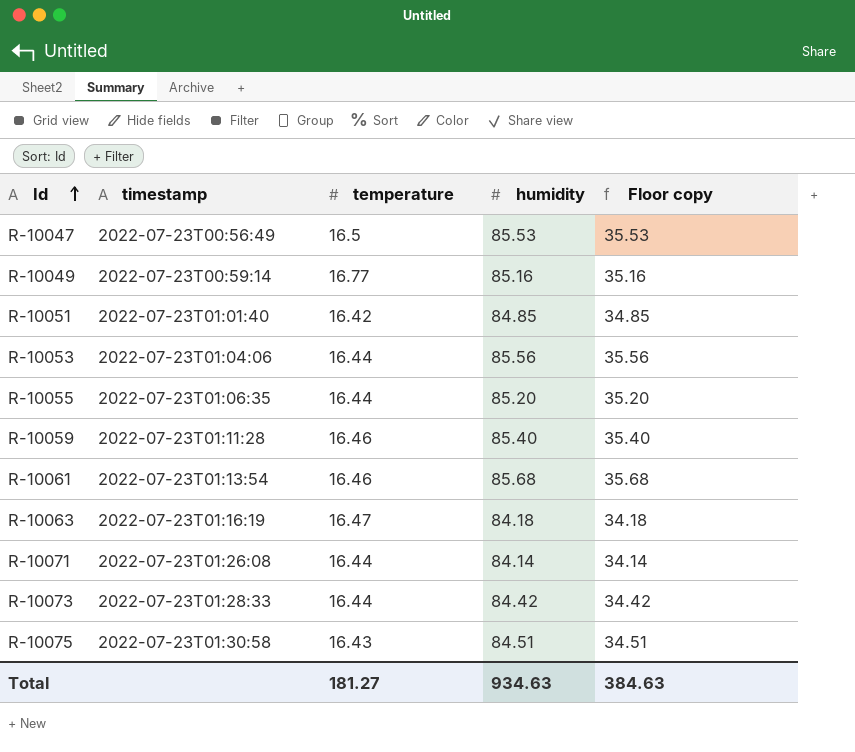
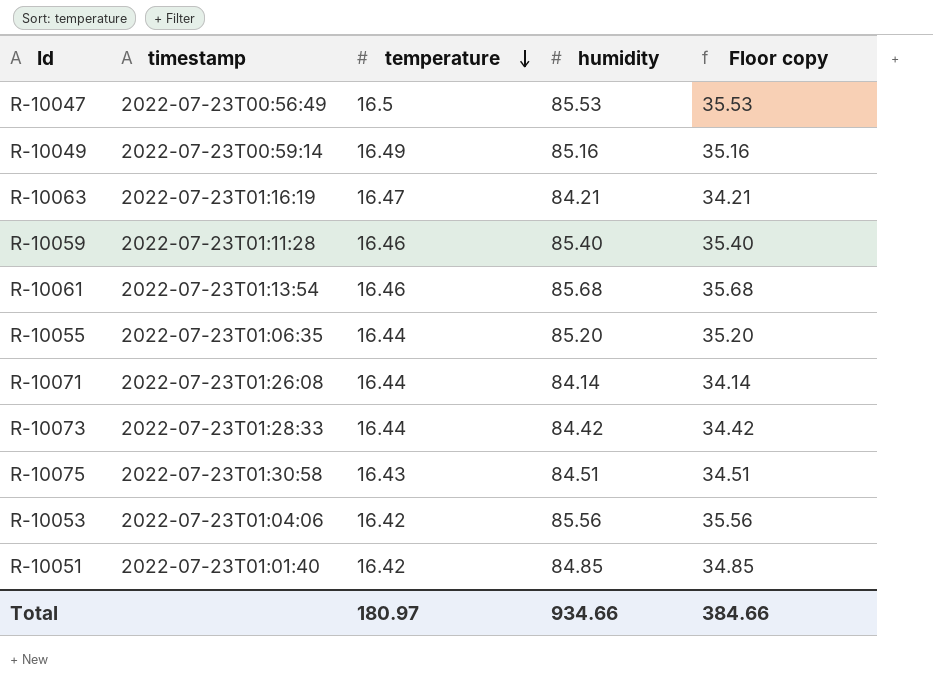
row order: Id ascending -> temperature descending
R-10049 | temperature: 16.77 -> 16.49
R-10063 | humidity: 84.18 -> 84.21
R-10063 | Floor copy: 34.18 -> 34.21
R-10053 | temperature: 16.44 -> 16.42
Total | temperature: 181.27 -> 180.97
Total | humidity: 934.63 -> 934.66
Total | Floor copy: 384.63 -> 384.66

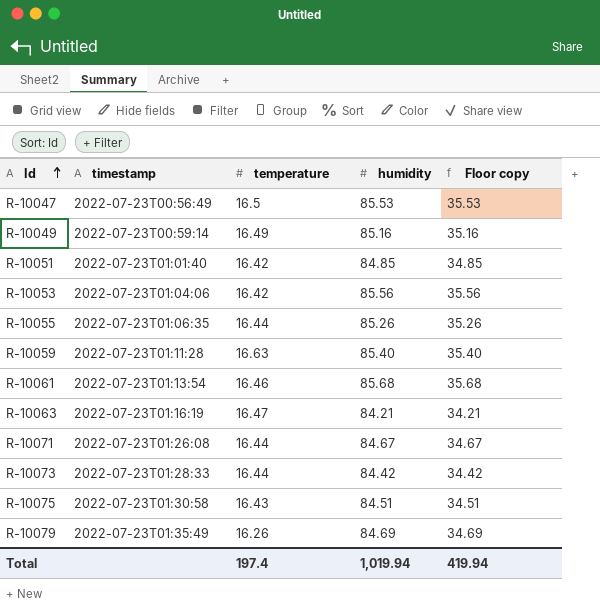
row order: temperature descending -> Id ascending
R-10055 | humidity: 85.20 -> 85.26
R-10055 | Floor copy: 35.20 -> 35.26
R-10059 | temperature: 16.46 -> 16.63
R-10071 | humidity: 84.14 -> 84.67
R-10071 | Floor copy: 34.14 -> 34.67
row R-10079: none -> 2022-07-23T01:35:49 | 16.26 | 84.69 | 34.69
Total | temperature: 180.97 -> 197.4
Total | humidity: 934.66 -> 1,019.94
Total | Floor copy: 384.66 -> 419.94

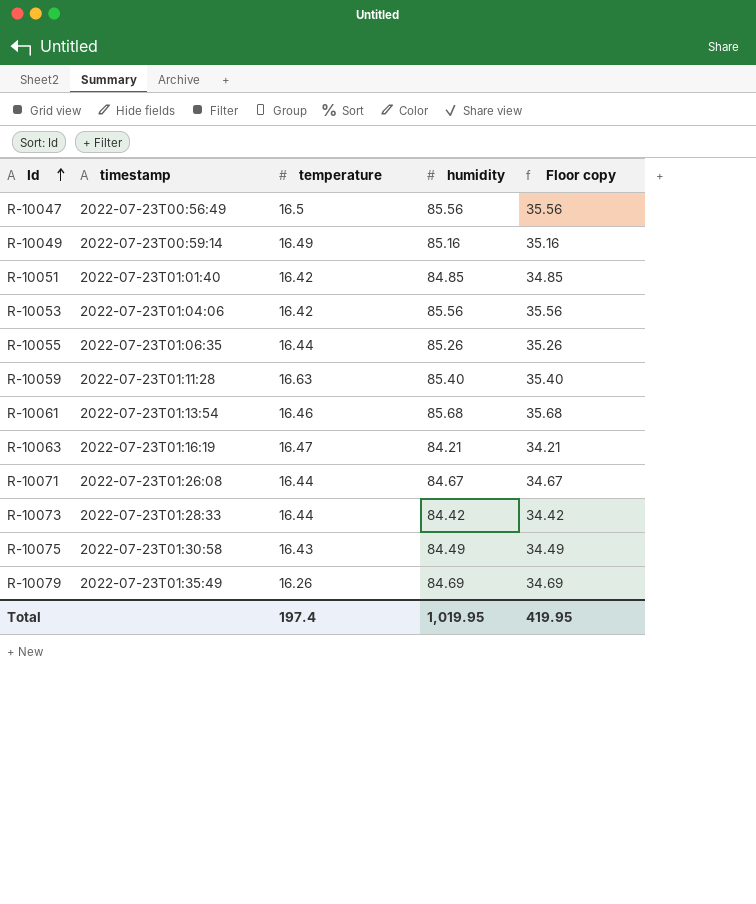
R-10047 | humidity: 85.53 -> 85.56
R-10047 | Floor copy: 35.53 -> 35.56
R-10075 | humidity: 84.51 -> 84.49
R-10075 | Floor copy: 34.51 -> 34.49
Total | humidity: 1,019.94 -> 1,019.95
Total | Floor copy: 419.94 -> 419.95

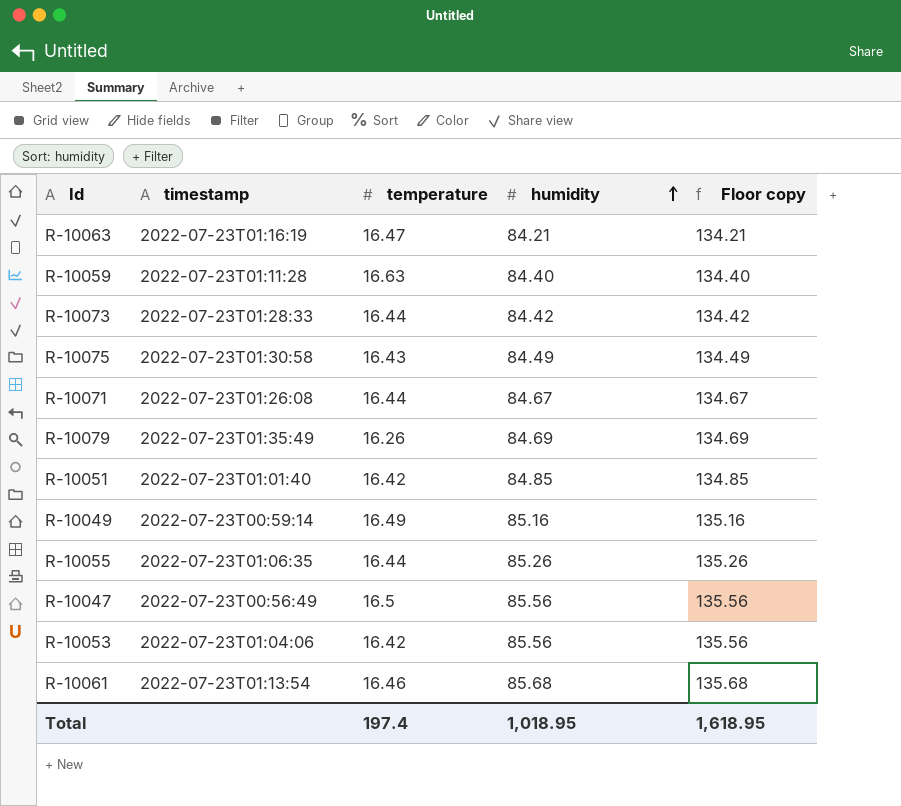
row order: Id ascending -> humidity ascending
column Floor copy | formula: [humidity] - 50 -> [humidity] + 50
R-10059 | humidity: 85.40 -> 84.40
Total | humidity: 1,019.95 -> 1,018.95
Total | Floor copy: 419.95 -> 1,618.95

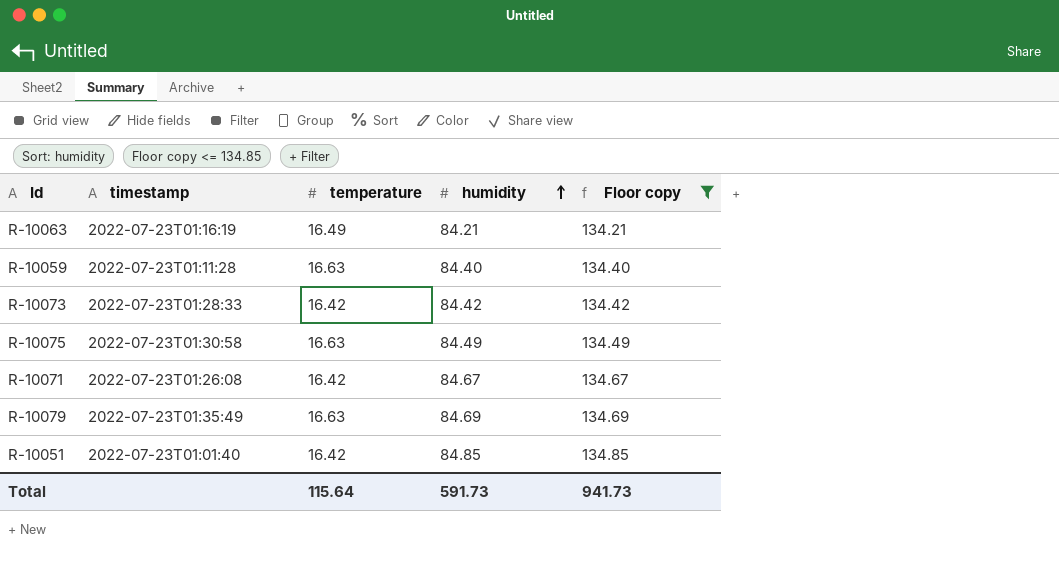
filter: none -> Floor copy <= 134.85
R-10063 | temperature: 16.47 -> 16.49
R-10073 | temperature: 16.44 -> 16.42
R-10075 | temperature: 16.43 -> 16.63
R-10071 | temperature: 16.44 -> 16.42
R-10079 | temperature: 16.26 -> 16.63
Total | temperature: 197.4 -> 115.64
Total | humidity: 1,018.95 -> 591.73
Total | Floor copy: 1,618.95 -> 941.73

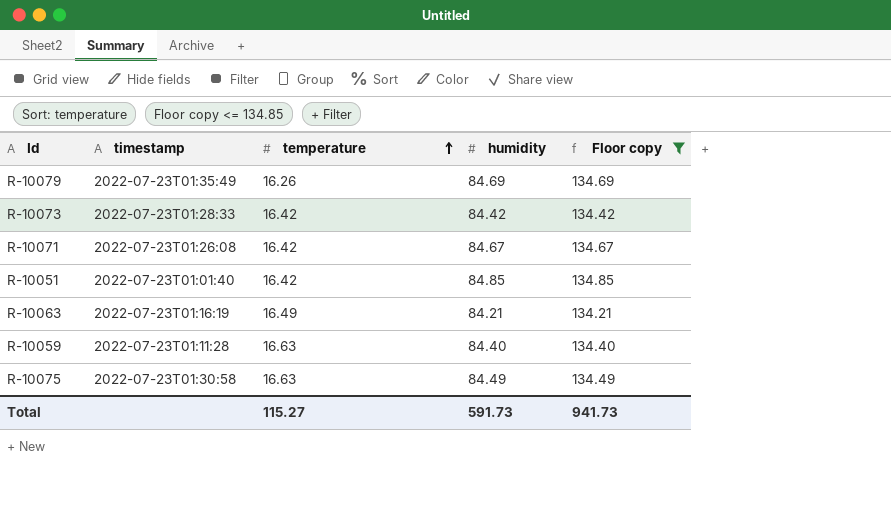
row order: humidity ascending -> temperature ascending
R-10079 | temperature: 16.63 -> 16.26
Total | temperature: 115.64 -> 115.27

